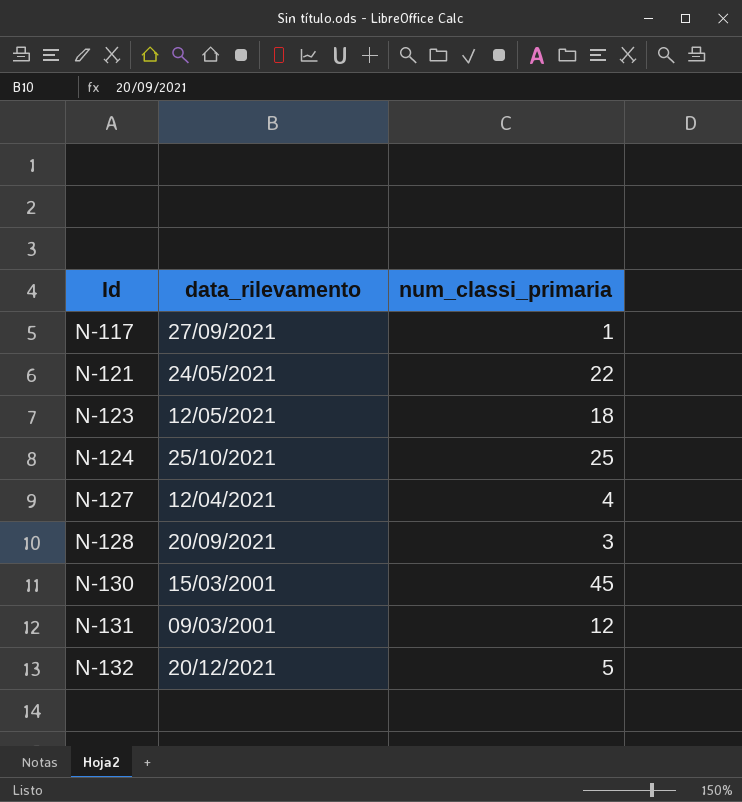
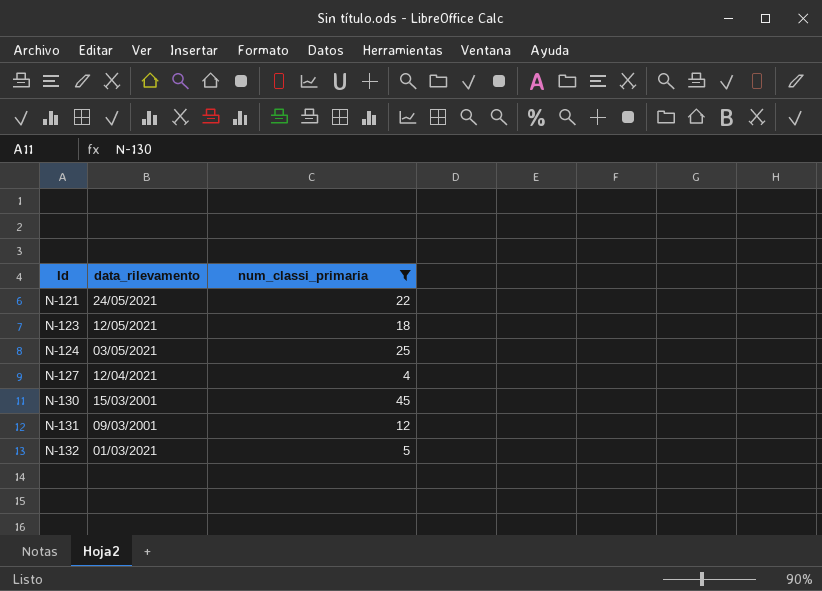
filter: none -> num_classi_primaria >= 4
N-124 | data_rilevamento: 25/10/2021 -> 03/05/2021
N-132 | data_rilevamento: 20/12/2021 -> 01/03/2021

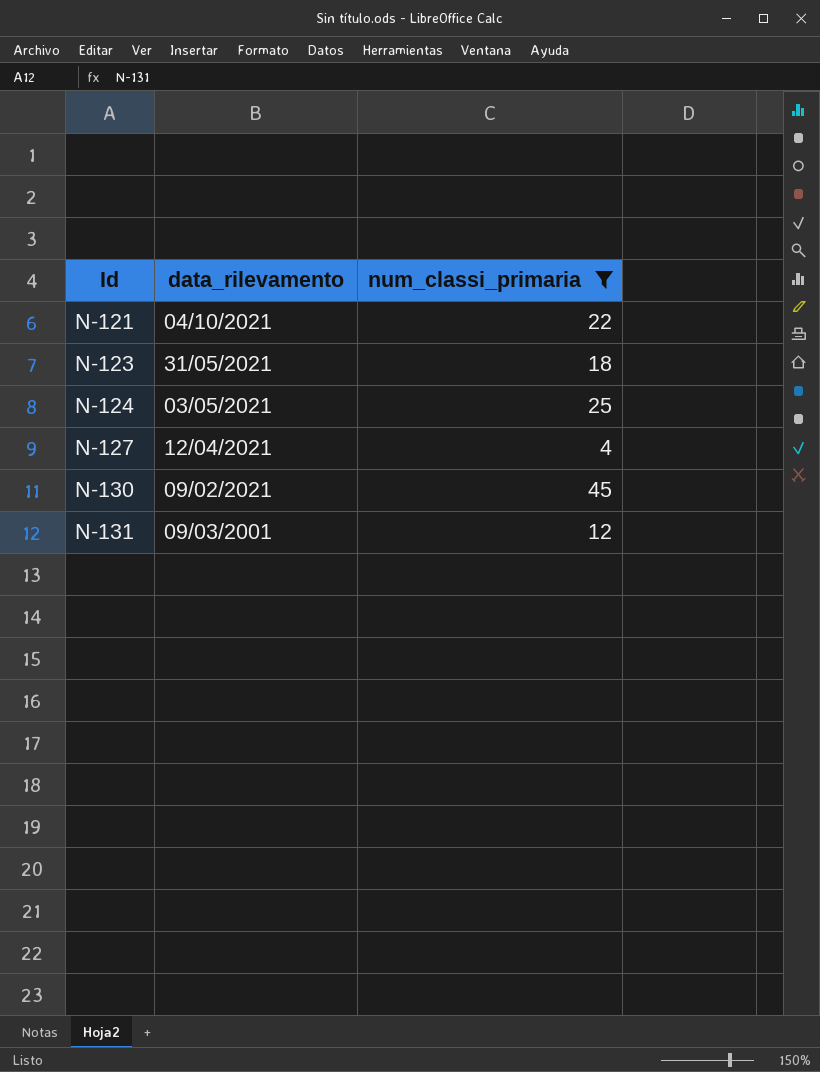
row N-132: 01/03/2021 | 5 -> none
N-121 | data_rilevamento: 24/05/2021 -> 04/10/2021
N-123 | data_rilevamento: 12/05/2021 -> 31/05/2021
N-130 | data_rilevamento: 15/03/2001 -> 09/02/2021

